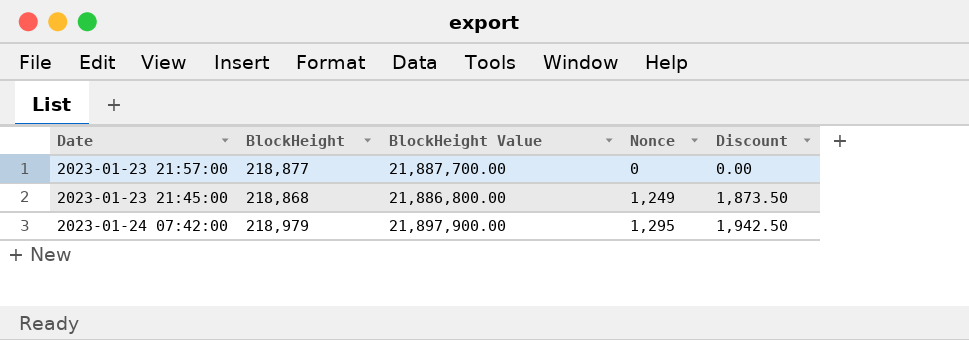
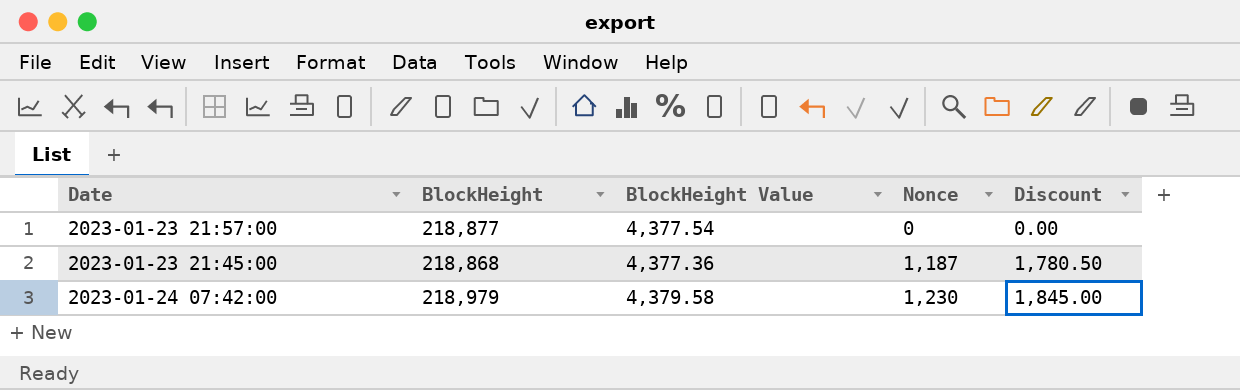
column BlockHeight Value | formula: [BlockHeight] * 100 -> [BlockHeight] * 0.02
2023-01-23 21:45:00 | Nonce: 1,249 -> 1,187
2023-01-23 21:45:00 | Discount: 1,873.50 -> 1,780.50
2023-01-24 07:42:00 | Nonce: 1,295 -> 1,230
2023-01-24 07:42:00 | Discount: 1,942.50 -> 1,845.00

